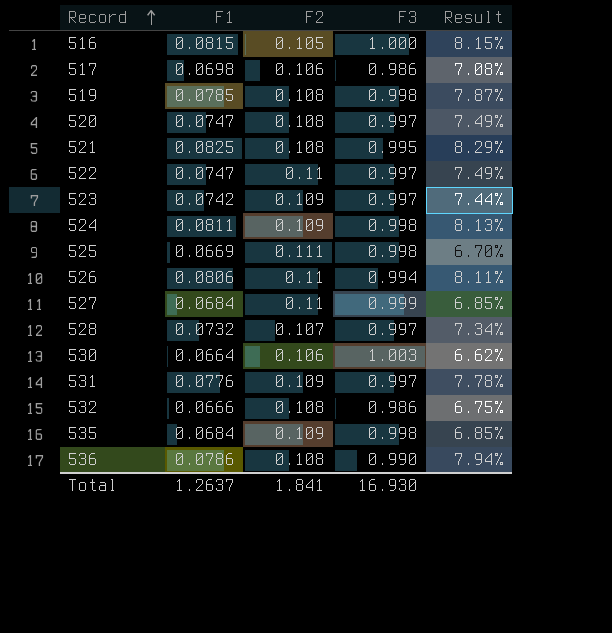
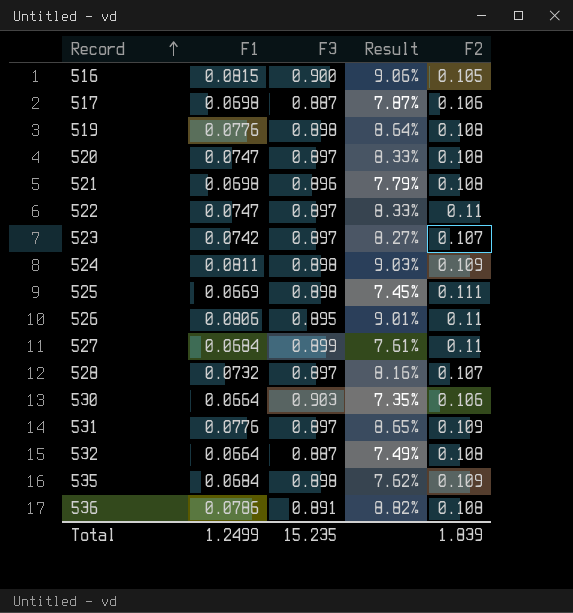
column F2 | position: 3 -> 5
516 | F3: 1.000 -> 0.900
516 | Result: 8.15% -> 9.06%
517 | F3: 0.986 -> 0.887
517 | Result: 7.08% -> 7.87%
519 | F1: 0.0785 -> 0.0776
519 | F3: 0.998 -> 0.898
519 | Result: 7.87% -> 8.64%
520 | F3: 0.997 -> 0.897
520 | Result: 7.49% -> 8.33%
521 | F1: 0.0825 -> 0.0698
521 | F3: 0.995 -> 0.896
521 | Result: 8.29% -> 7.79%
522 | F3: 0.997 -> 0.897
522 | Result: 7.49% -> 8.33%
523 | F3: 0.997 -> 0.897
523 | Result: 7.44% -> 8.27%
523 | F2: 0.109 -> 0.107
524 | F3: 0.998 -> 0.898
524 | Result: 8.13% -> 9.03%
525 | F3: 0.998 -> 0.898
525 | Result: 6.70% -> 7.45%
526 | F3: 0.994 -> 0.895
526 | Result: 8.11% -> 9.01%
527 | F3: 0.999 -> 0.899
527 | Result: 6.85% -> 7.61%
528 | F3: 0.997 -> 0.897
528 | Result: 7.34% -> 8.16%
530 | F3: 1.003 -> 0.903
530 | Result: 6.62% -> 7.35%
531 | F3: 0.997 -> 0.897
531 | Result: 7.78% -> 8.65%
532 | F1: 0.0666 -> 0.0664
532 | F3: 0.986 -> 0.887
532 | Result: 6.75% -> 7.49%
535 | F3: 0.998 -> 0.898
535 | Result: 6.85% -> 7.62%
536 | F3: 0.990 -> 0.891
536 | Result: 7.94% -> 8.82%
Total | F1: 1.2637 -> 1.2499
Total | F3: 16.930 -> 15.235
Total | F2: 1.841 -> 1.839

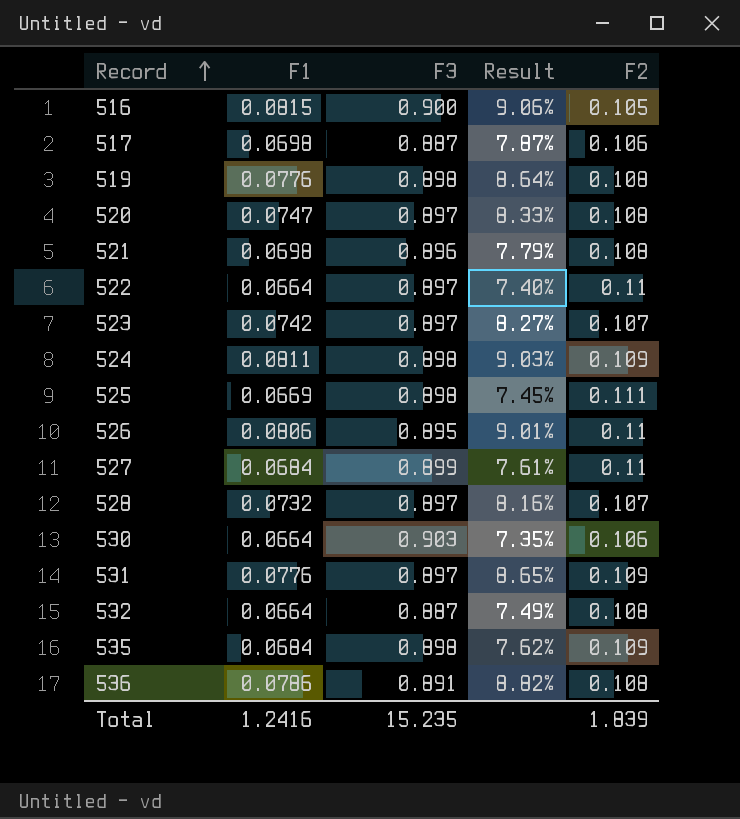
522 | F1: 0.0747 -> 0.0664
522 | Result: 8.33% -> 7.40%
Total | F1: 1.2499 -> 1.2416

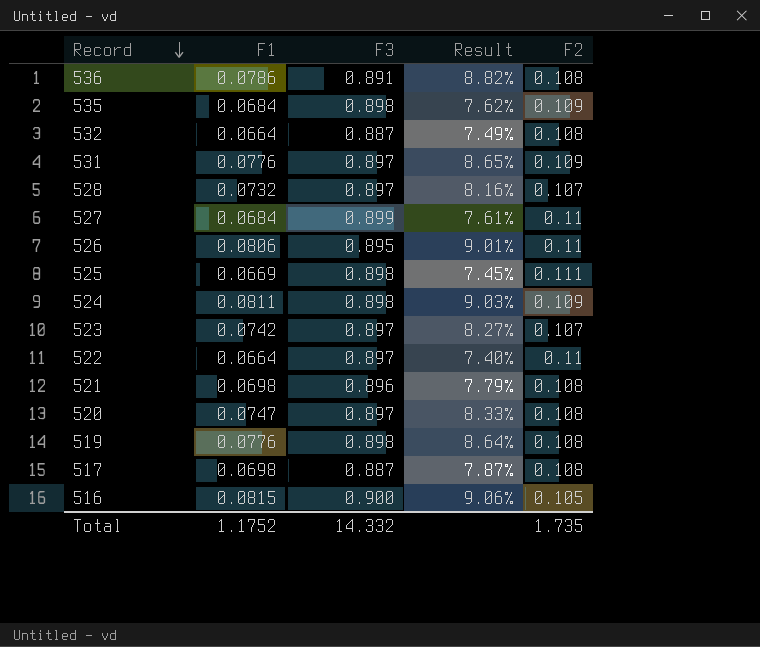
row order: Record ascending -> Record descending
row 530: 0.0664 | 0.903 | 7.35% | 0.106 -> none
517 | F2: 0.106 -> 0.108
Total | F1: 1.2416 -> 1.1752
Total | F3: 15.235 -> 14.332
Total | F2: 1.839 -> 1.735

